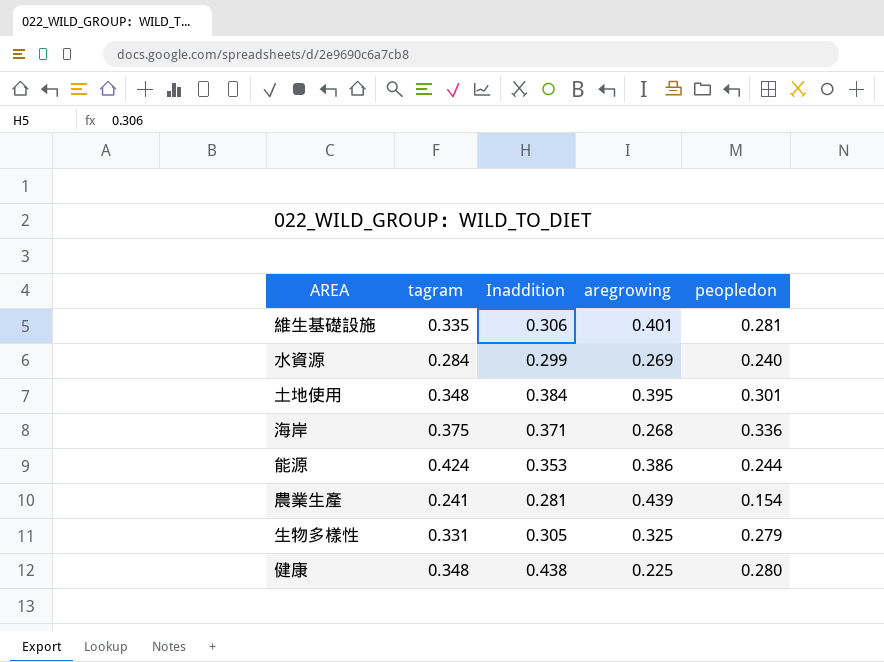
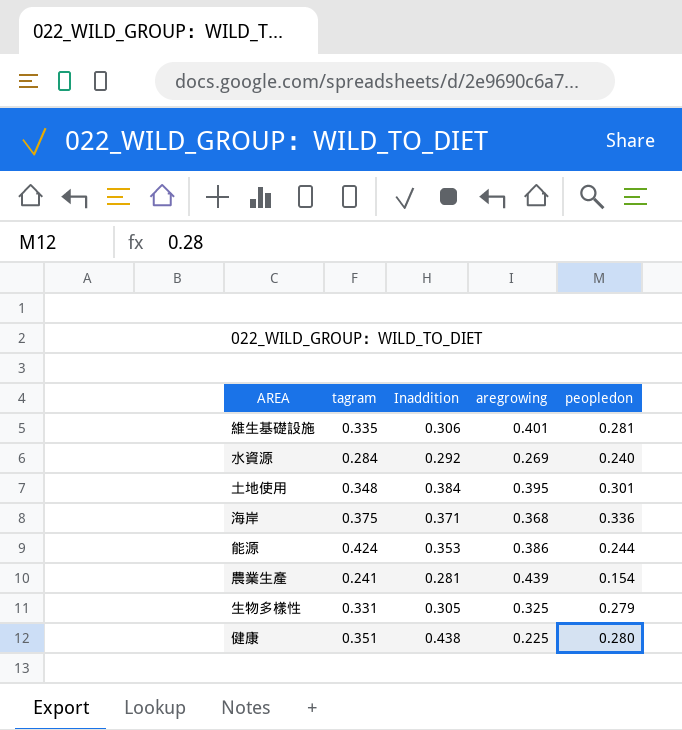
水資源 | Inaddition: 0.299 -> 0.292
海岸 | aregrowing: 0.268 -> 0.368
健康 | tagram: 0.348 -> 0.351

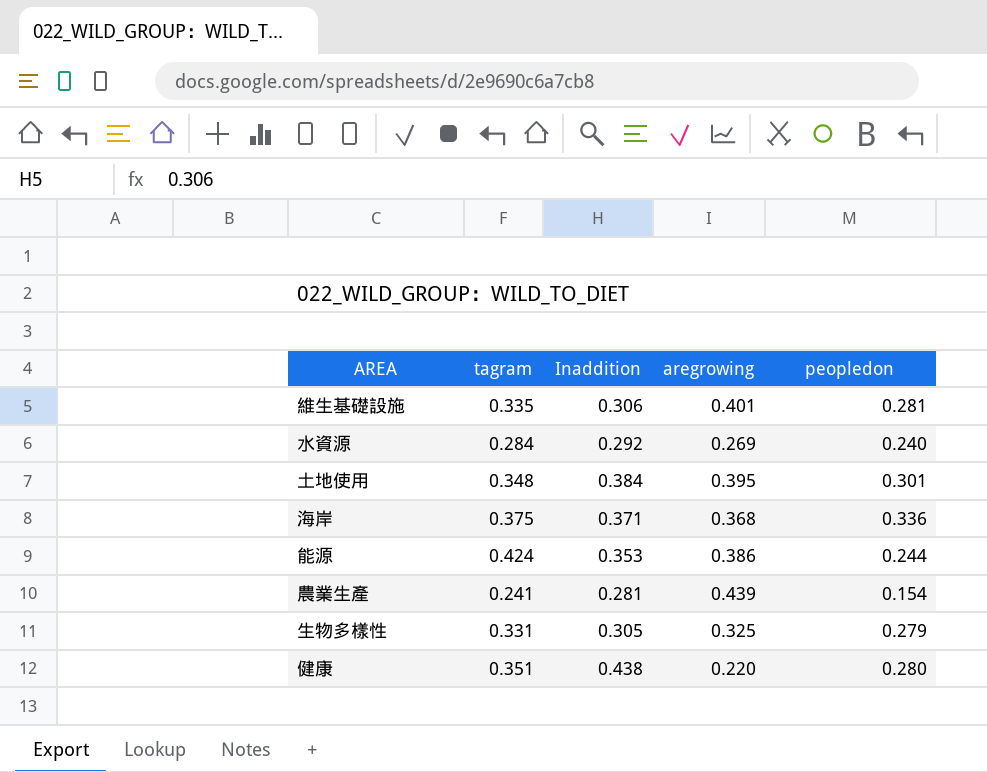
健康 | aregrowing: 0.225 -> 0.220

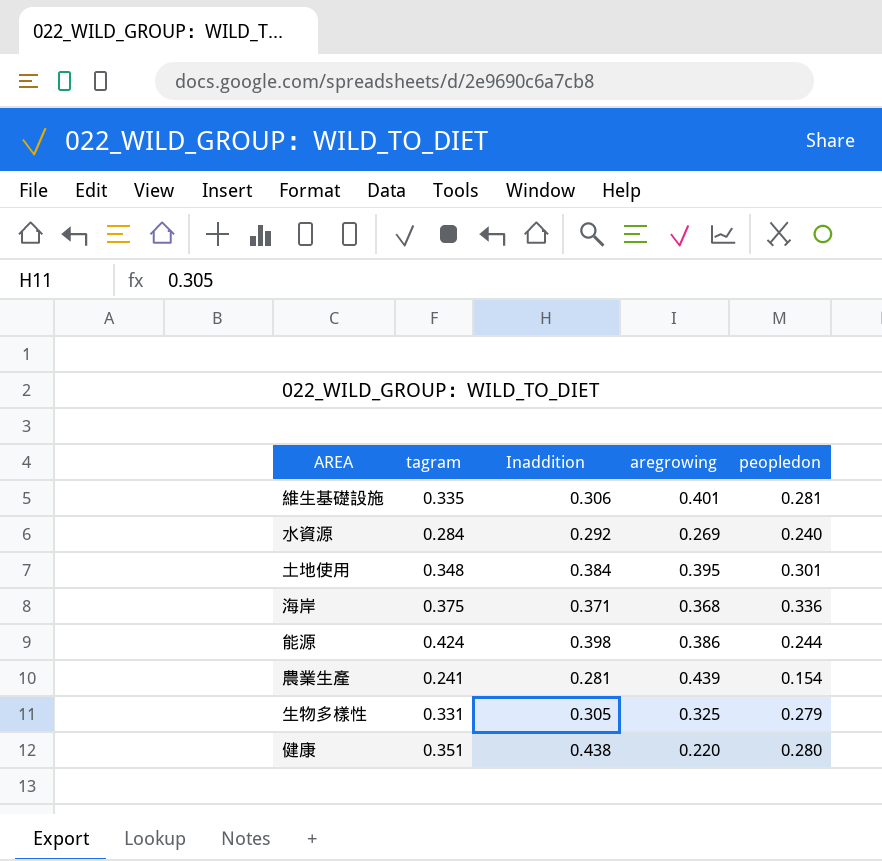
能源 | Inaddition: 0.353 -> 0.398

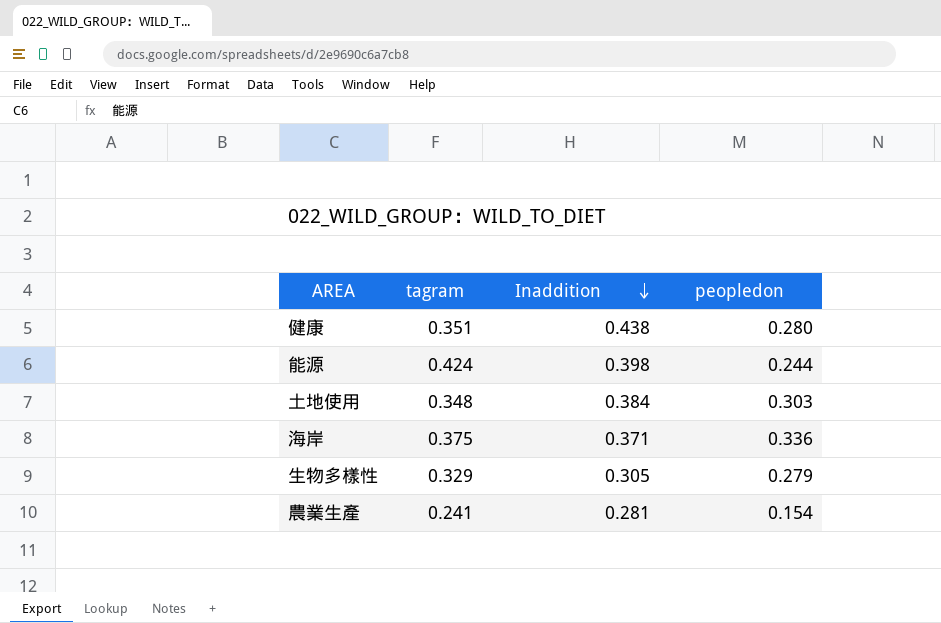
row order: none -> Inaddition descending
column aregrowing | position: 4 -> none
row 維生基礎設施: 0.335 | 0.306 | 0.401 | 0.281 -> none
row 水資源: 0.284 | 0.292 | 0.269 | 0.240 -> none
土地使用 | peopledon: 0.301 -> 0.303
生物多樣性 | tagram: 0.331 -> 0.329

